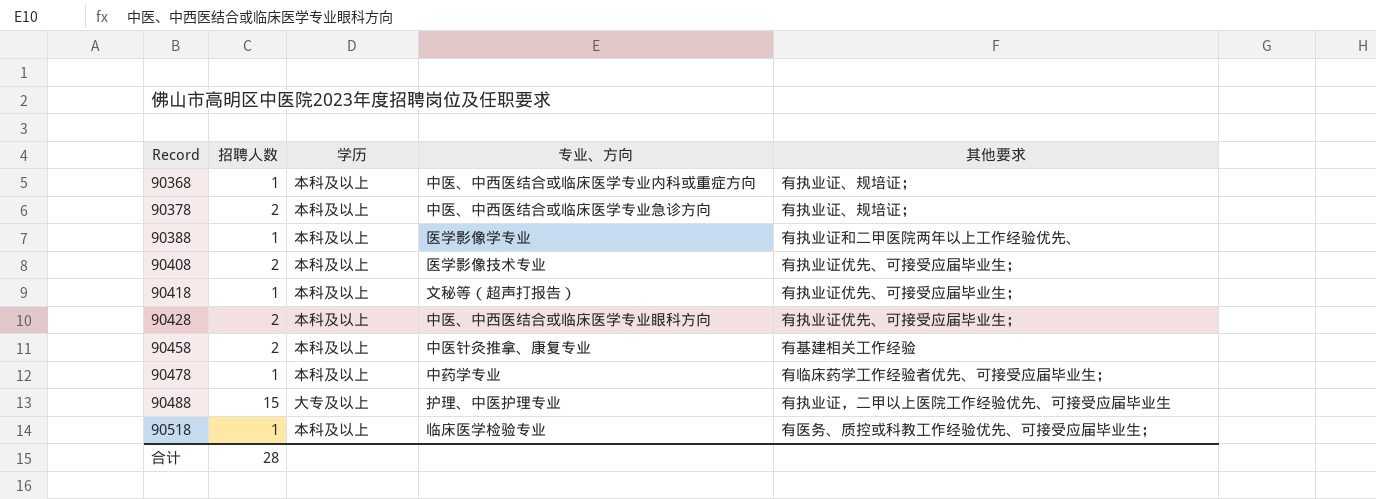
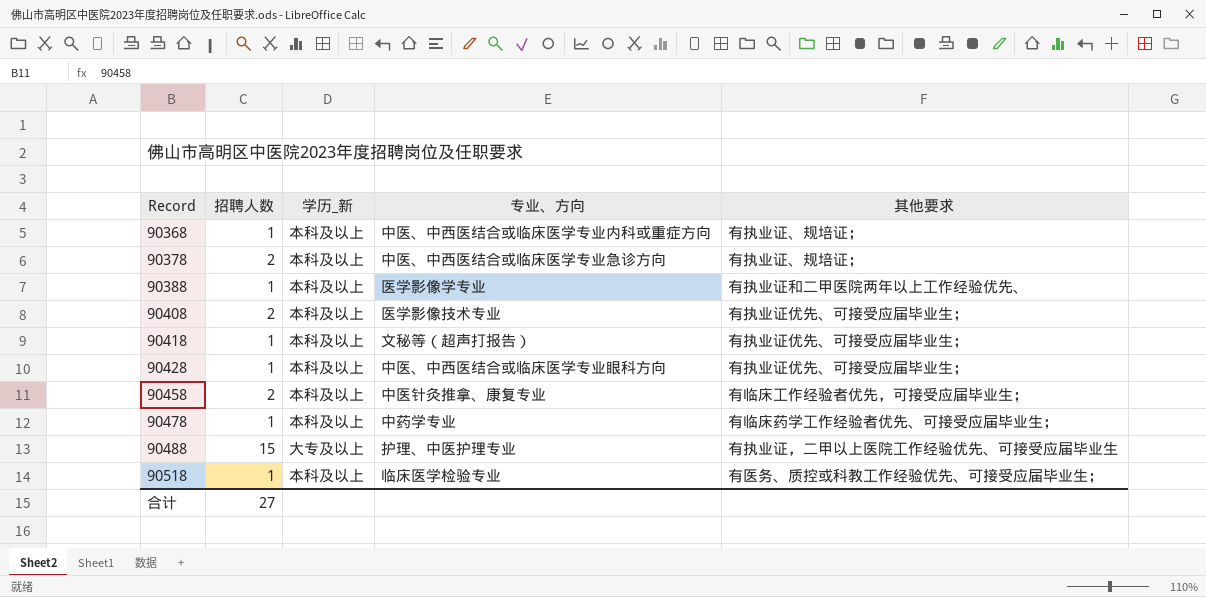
column name: 学历 -> 学历_新
90428 | 招聘人数: 2 -> 1
90458 | 其他要求: 有基建相关工作经验 -> 有临床工作经验者优先，可接受应届毕业生；
合计 | 招聘人数: 28 -> 27

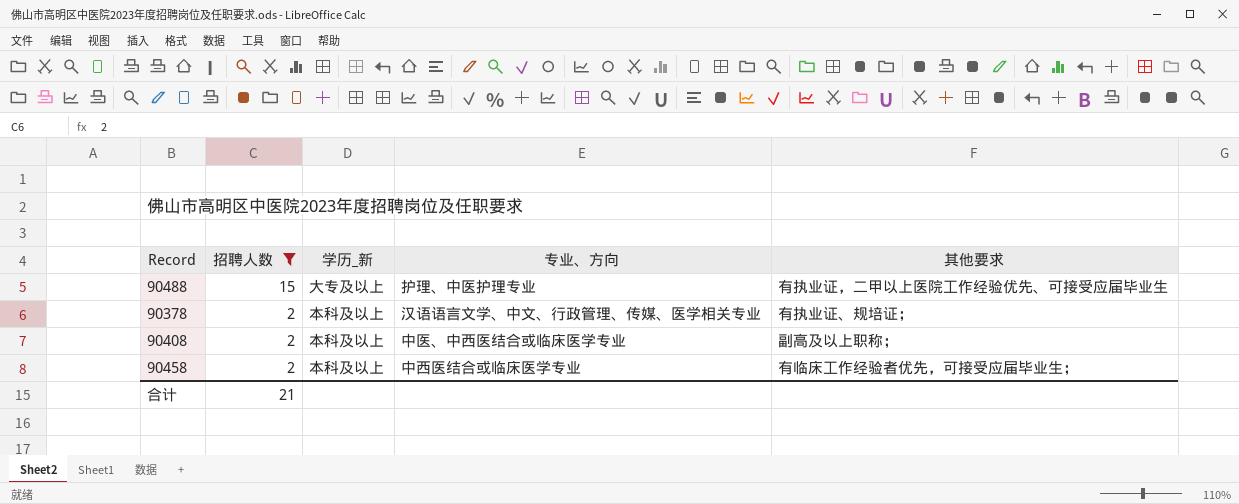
filter: none -> 招聘人数 != 1
row order: Record ascending -> 招聘人数 descending
90378 | 专业、方向: 中医、中西医结合或临床医学专业急诊方向 -> 汉语语言文学、中文、行政管理、传媒、医学相关专业
90408 | 专业、方向: 医学影像技术专业 -> 中医、中西医结合或临床医学专业
90408 | 其他要求: 有执业证优先、可接受应届毕业生； -> 副高及以上职称；
90458 | 专业、方向: 中医针灸推拿、康复专业 -> 中西医结合或临床医学专业
合计 | 招聘人数: 27 -> 21

